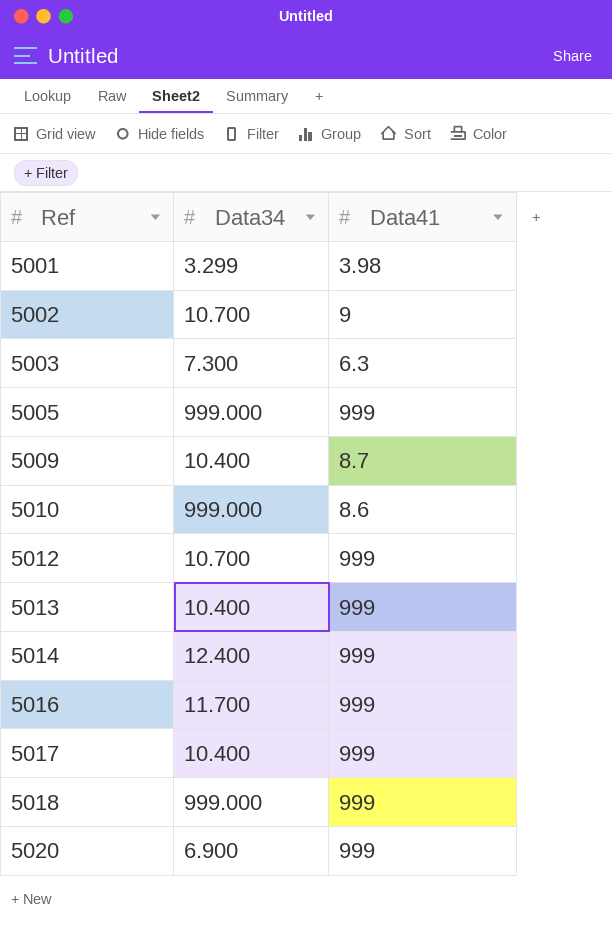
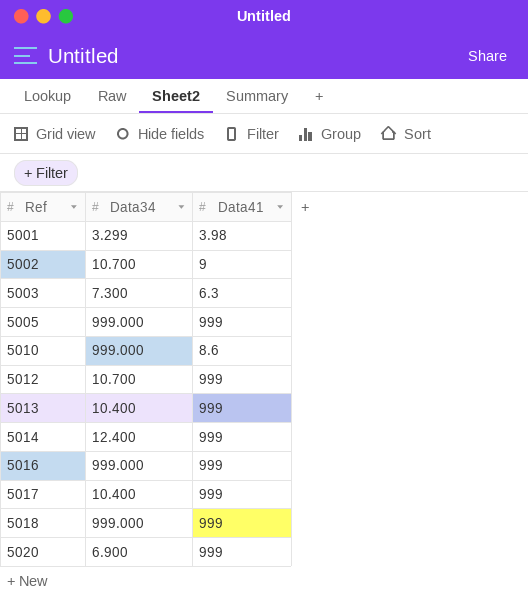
row 5009: 10.400 | 8.7 -> none
5016 | Data34: 11.700 -> 999.000

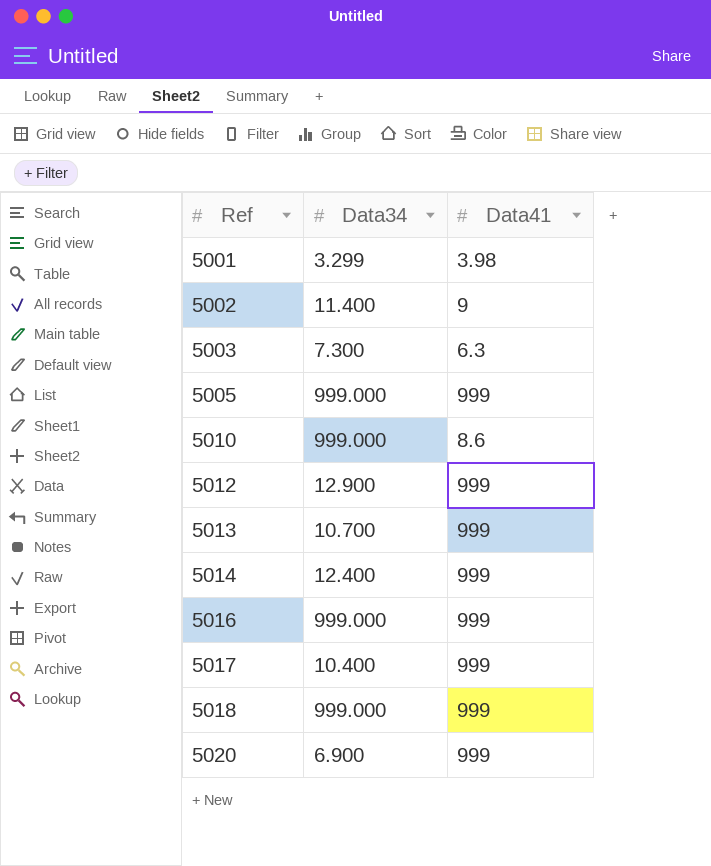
5002 | Data34: 10.700 -> 11.400
5012 | Data34: 10.700 -> 12.900
5013 | Data34: 10.400 -> 10.700

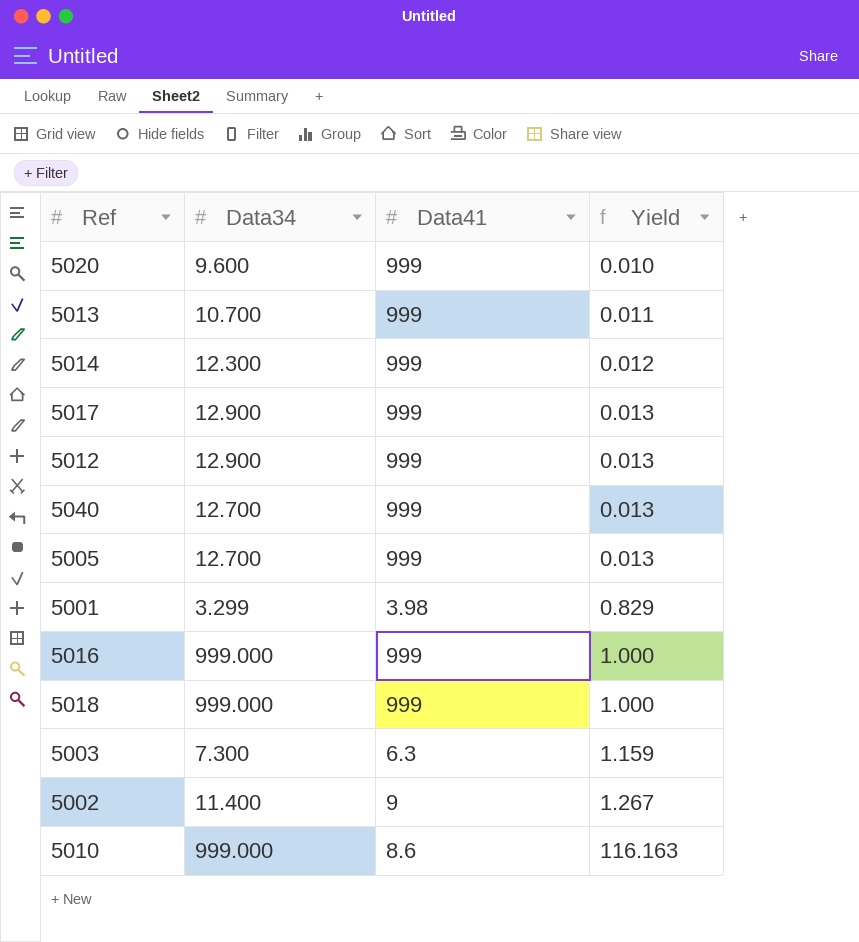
row order: Ref ascending -> Yield ascending
column Yield | formula: none -> [Data34] / [Data41]
5020 | Data34: 6.900 -> 9.600
5014 | Data34: 12.400 -> 12.300
5017 | Data34: 10.400 -> 12.900
row 5040: none -> 12.700 | 999 | 0.013
5005 | Data34: 999.000 -> 12.700

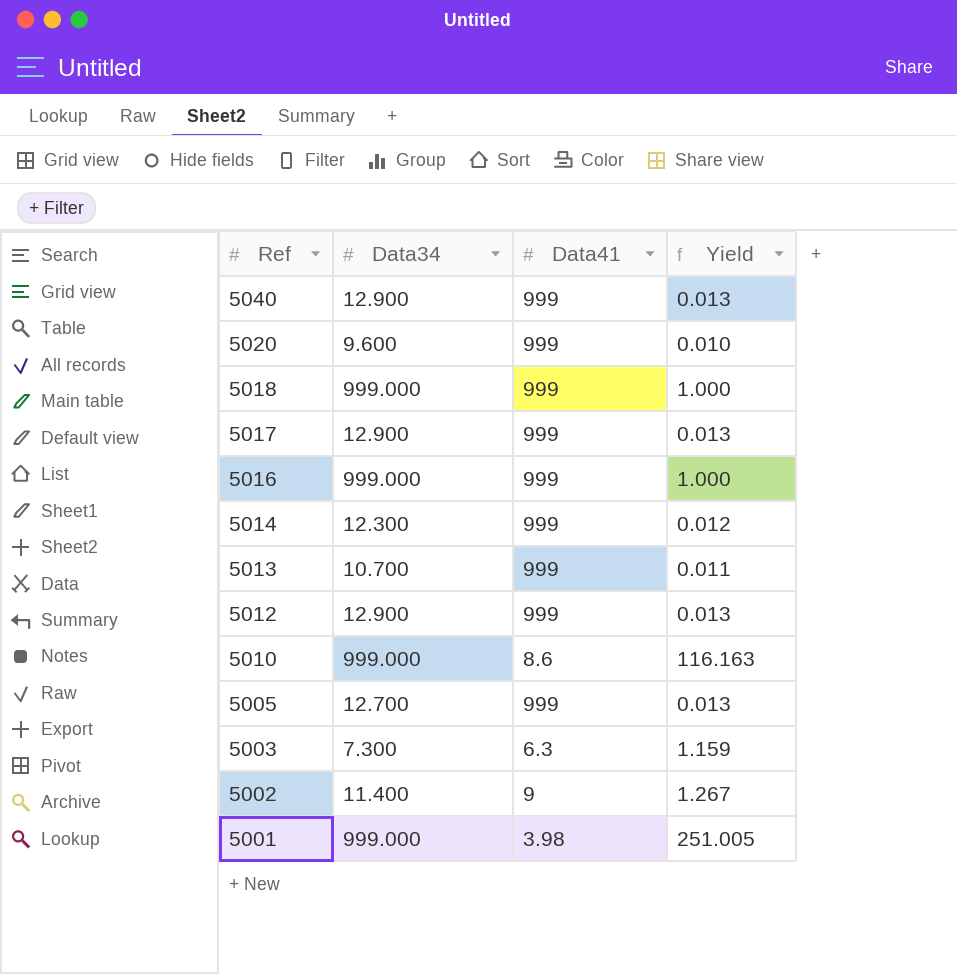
row order: Yield ascending -> Ref descending
5040 | Data34: 12.700 -> 12.900
5001 | Data34: 3.299 -> 999.000
5001 | Yield: 0.829 -> 251.005

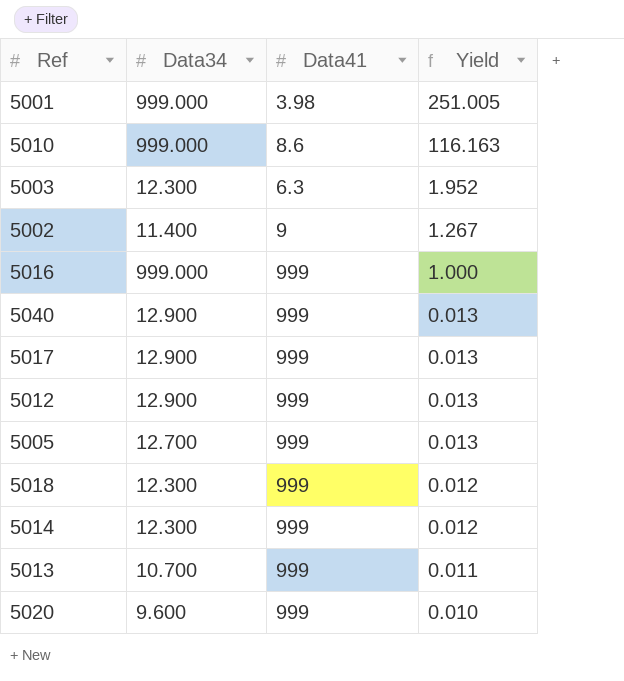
row order: Ref descending -> Yield descending
5003 | Data34: 7.300 -> 12.300
5003 | Yield: 1.159 -> 1.952
5018 | Data34: 999.000 -> 12.300
5018 | Yield: 1.000 -> 0.012

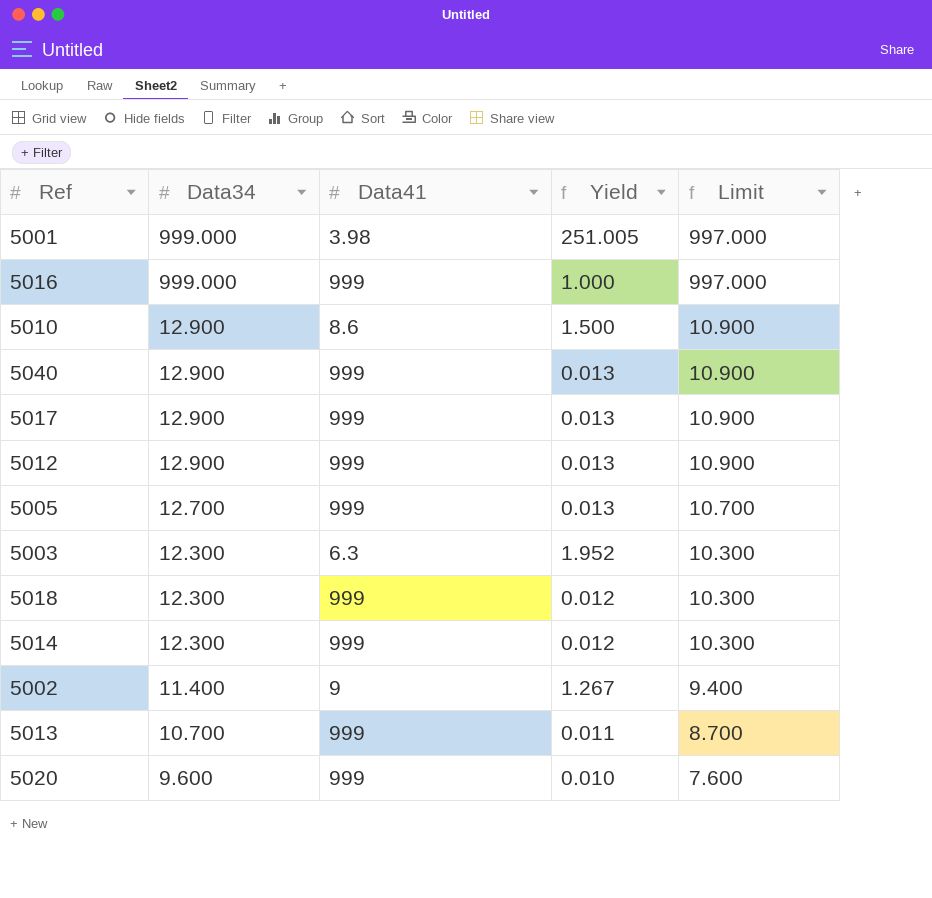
row order: Yield descending -> Data34 descending
column Limit | formula: none -> [Data34] - 2
5010 | Data34: 999.000 -> 12.900
5010 | Yield: 116.163 -> 1.500

